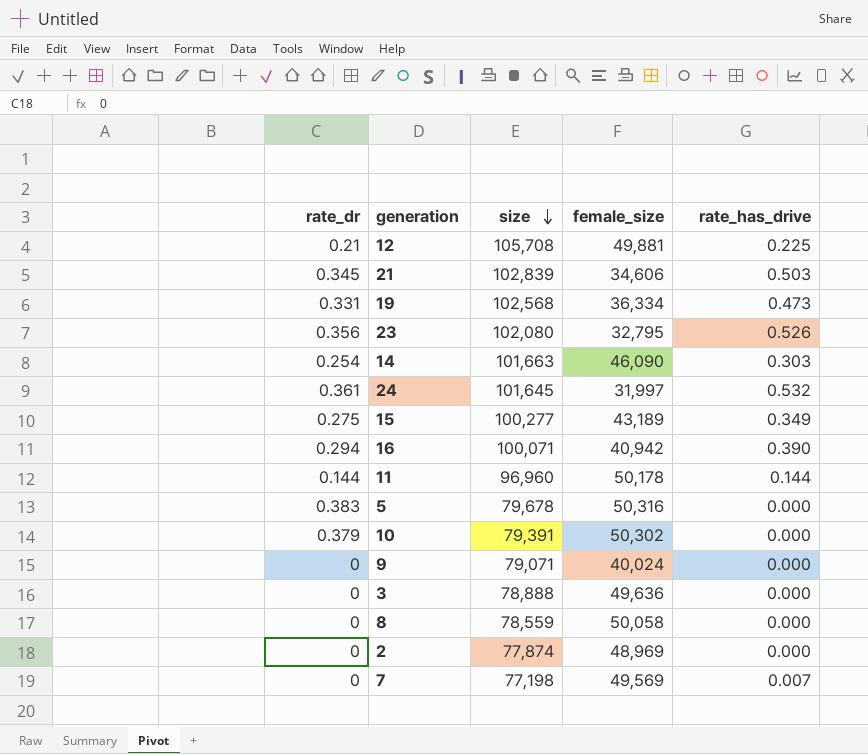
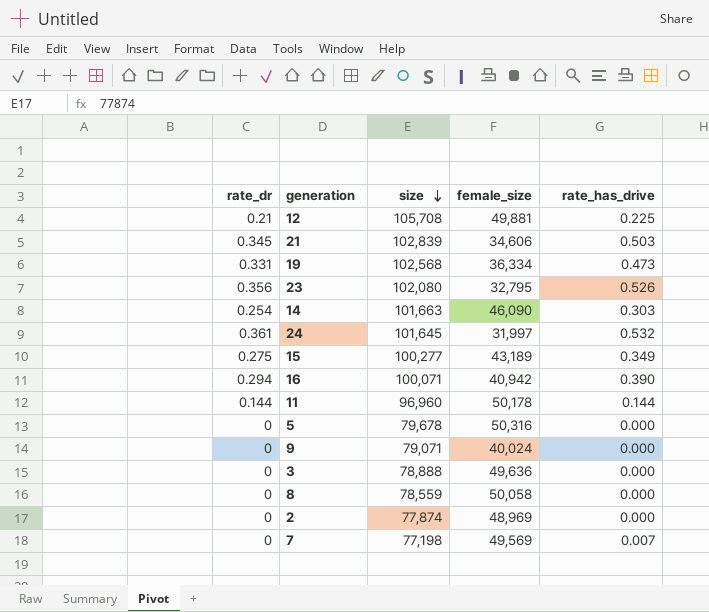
row 10: 0.379 | 79,391 | 50,302 | 0.000 -> none
5 | rate_dr: 0.383 -> 0

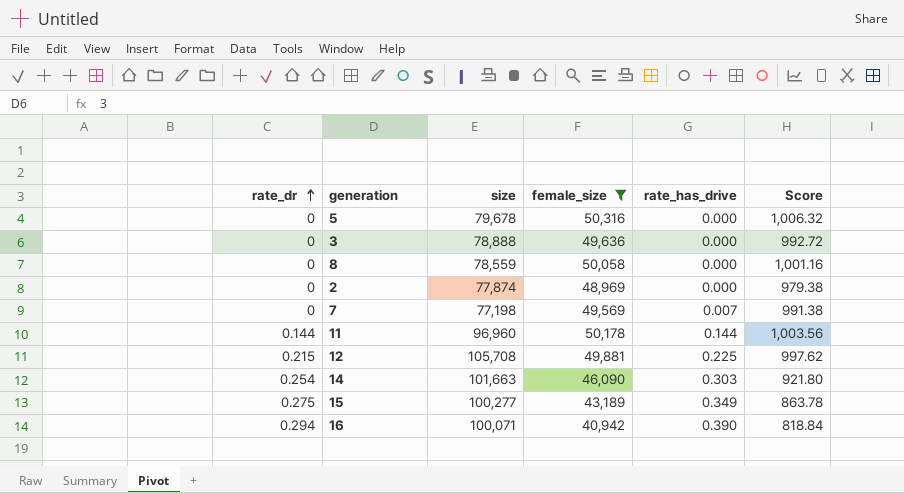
filter: none -> female_size >= 40,942
row order: size descending -> rate_dr ascending
column Score | formula: none -> [female_size] * 0.02
12 | rate_dr: 0.21 -> 0.215

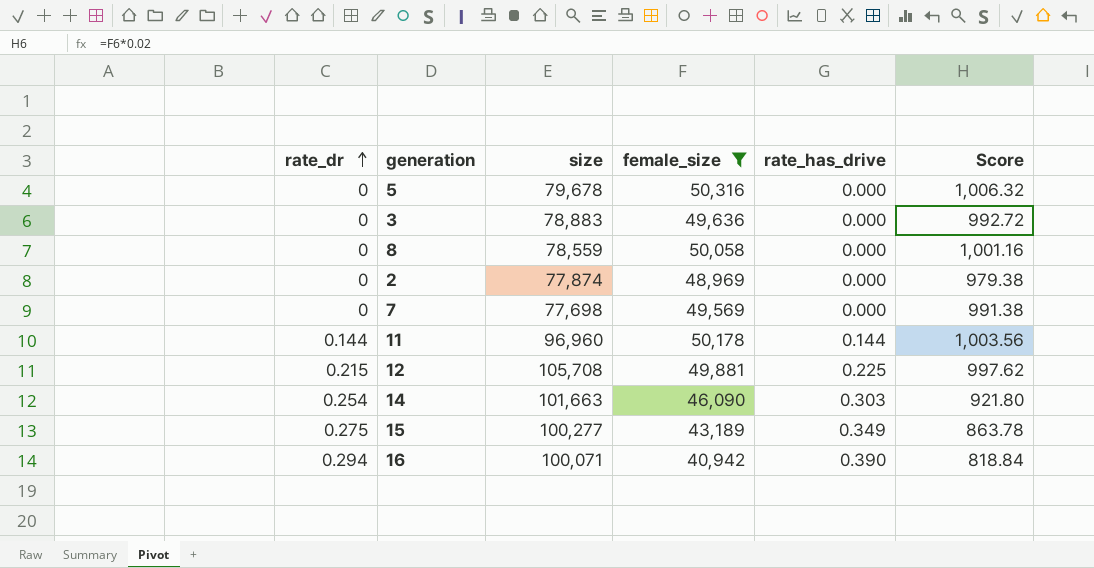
3 | size: 78,888 -> 78,883
7 | size: 77,198 -> 77,698
7 | rate_has_drive: 0.007 -> 0.000

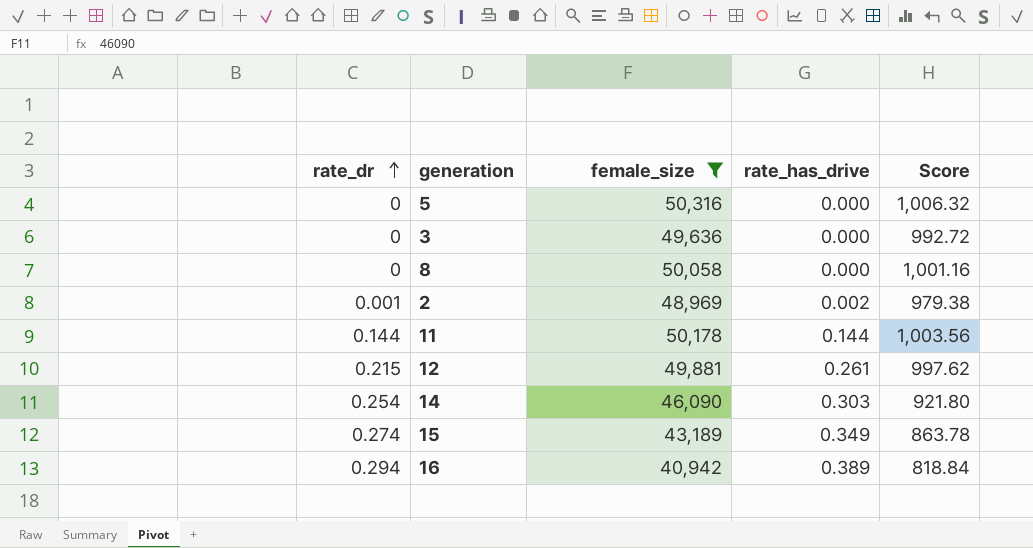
column size | position: 3 -> none
row 7: 0 | 77,698 | 49,569 | 0.000 | 991.38 -> none
2 | rate_dr: 0 -> 0.001
2 | rate_has_drive: 0.000 -> 0.002
12 | rate_has_drive: 0.225 -> 0.261
15 | rate_dr: 0.275 -> 0.274
16 | rate_has_drive: 0.390 -> 0.389

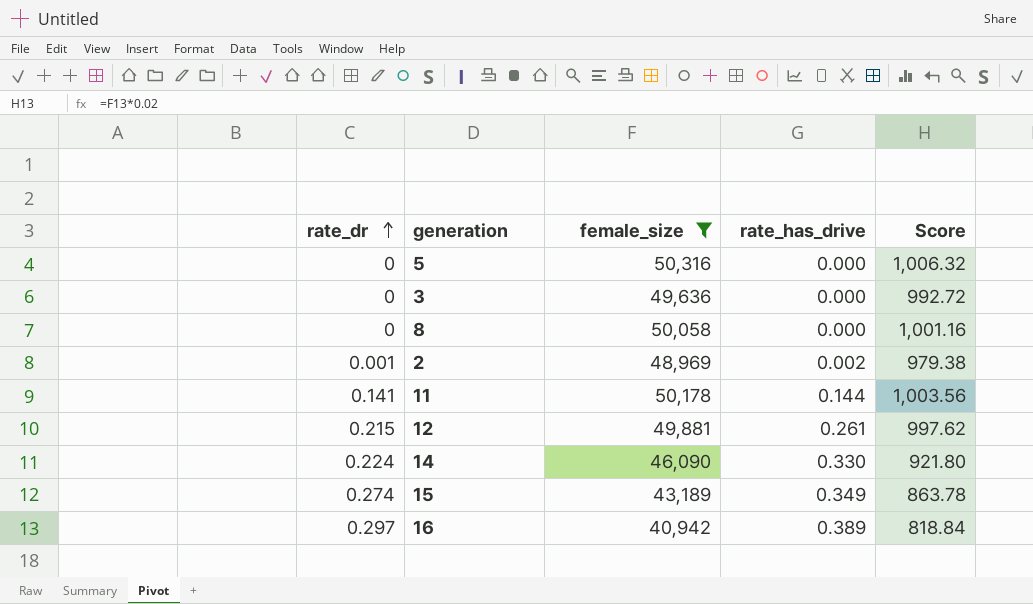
11 | rate_dr: 0.144 -> 0.141
14 | rate_dr: 0.254 -> 0.224
14 | rate_has_drive: 0.303 -> 0.330
16 | rate_dr: 0.294 -> 0.297

